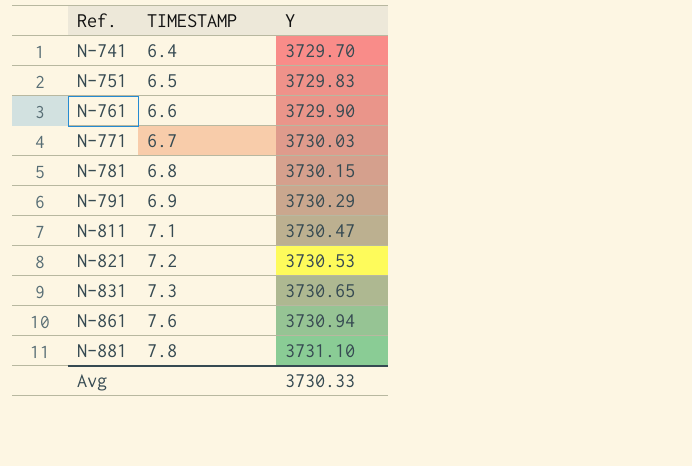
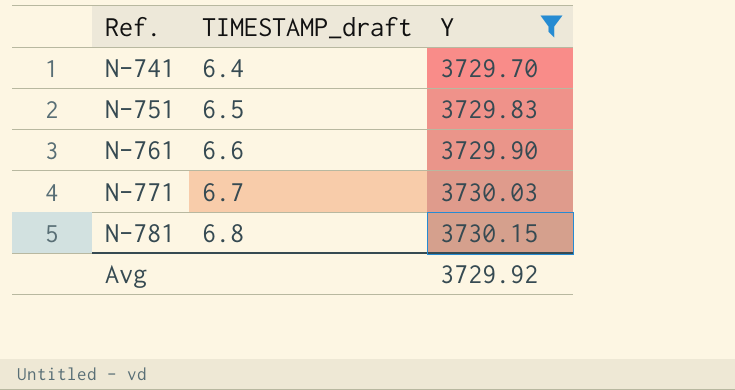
filter: none -> Y <= 3730.15
column name: TIMESTAMP -> TIMESTAMP_draft
Avg | Y: 3730.33 -> 3729.92

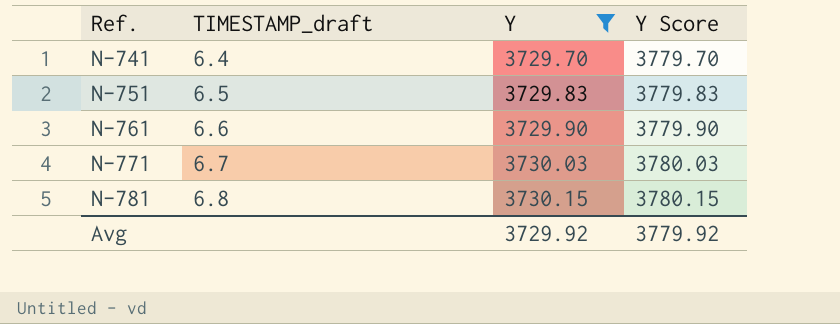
column Y Score | formula: none -> [Y] + 50

